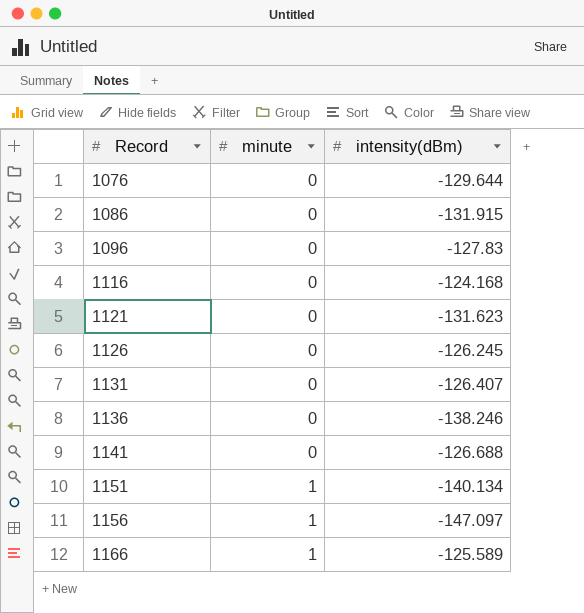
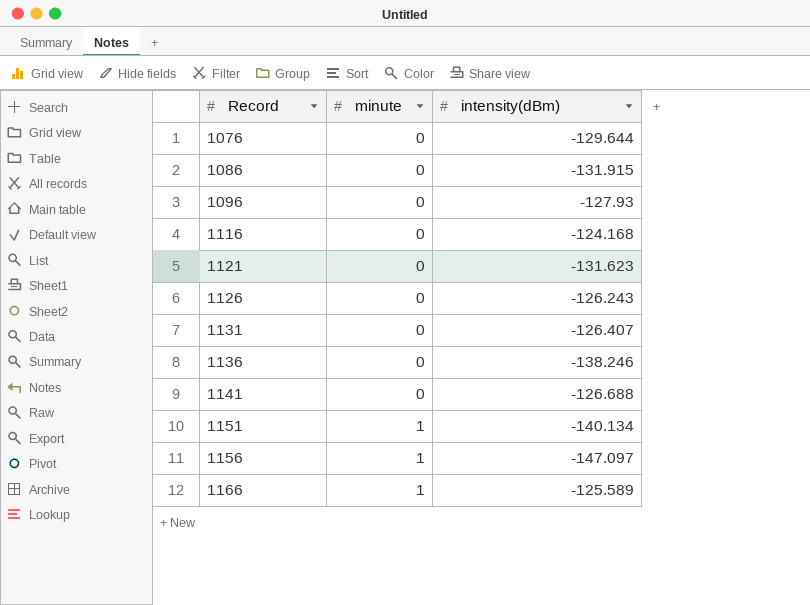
1096 | intensity(dBm): -127.83 -> -127.93
1126 | intensity(dBm): -126.245 -> -126.243

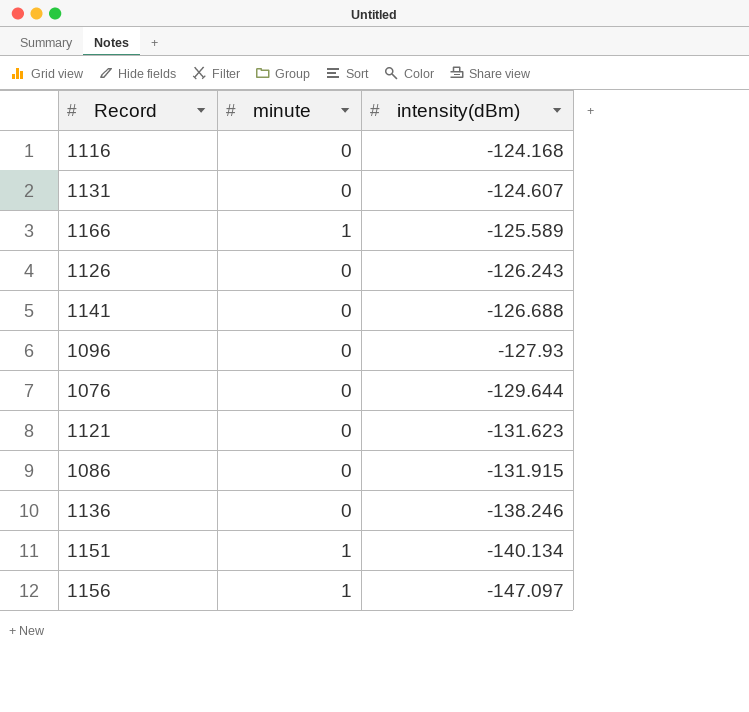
row order: Record ascending -> intensity(dBm) descending
1131 | intensity(dBm): -126.407 -> -124.607

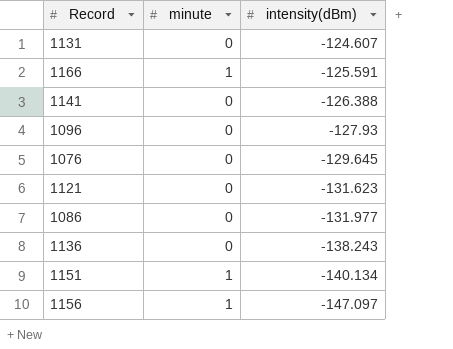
row 1116: 0 | -124.168 -> none
row 1126: 0 | -126.243 -> none
1166 | intensity(dBm): -125.589 -> -125.591
1141 | intensity(dBm): -126.688 -> -126.388
1076 | intensity(dBm): -129.644 -> -129.645
1086 | intensity(dBm): -131.915 -> -131.977
1136 | intensity(dBm): -138.246 -> -138.243

